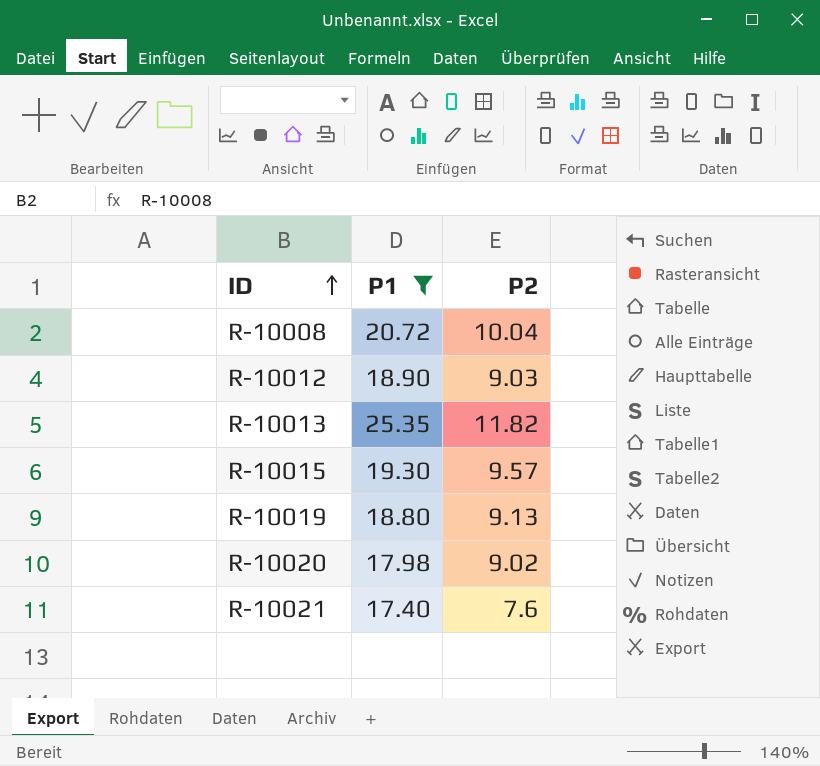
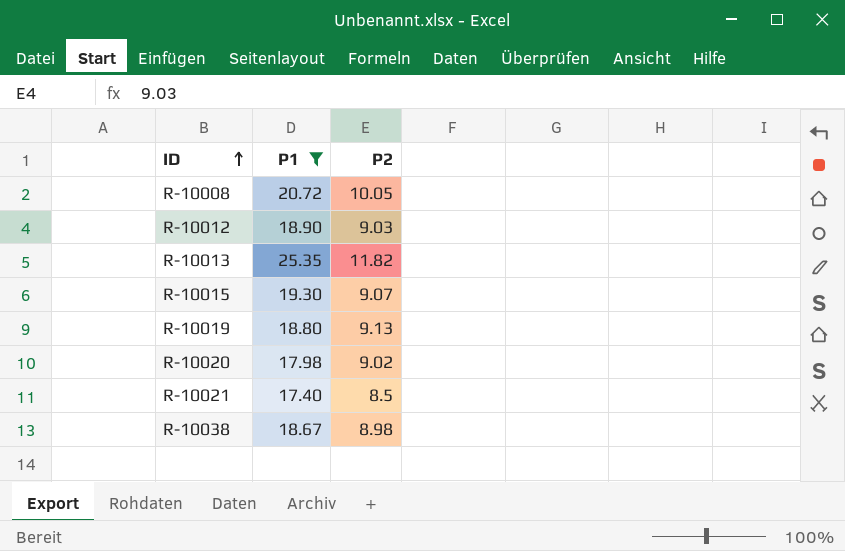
R-10008 | P2: 10.04 -> 10.05
R-10015 | P2: 9.57 -> 9.07
R-10021 | P2: 7.6 -> 8.5
row R-10038: none -> 18.67 | 8.98

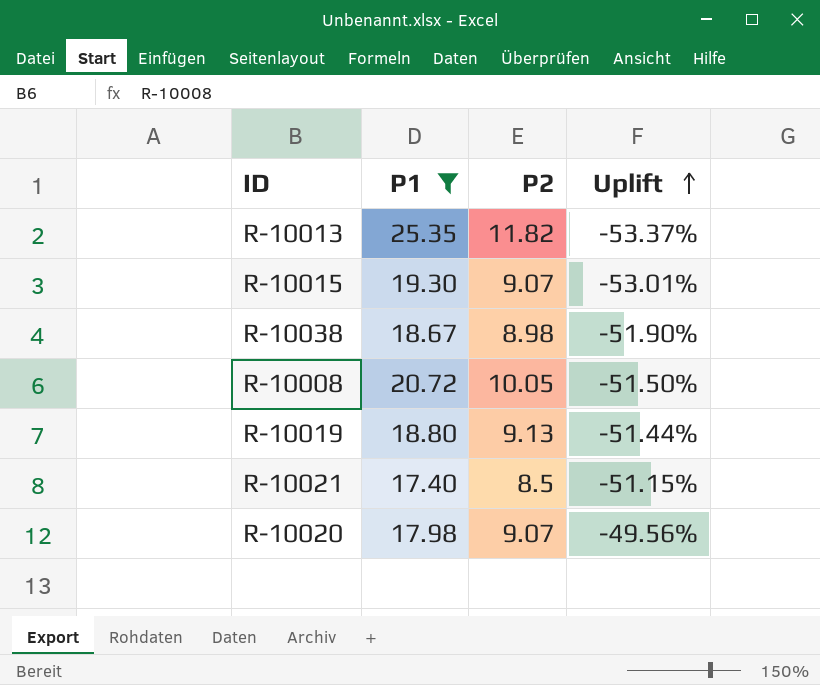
row order: ID ascending -> Uplift ascending
column Uplift | formula: none -> ([P2] - [P1]) / [P1]
row R-10012: 18.90 | 9.03 -> none
R-10020 | P2: 9.02 -> 9.07

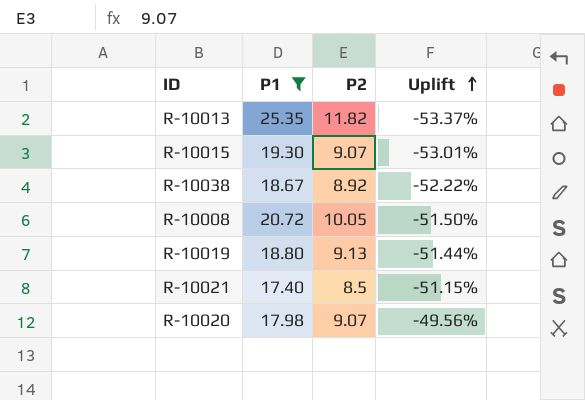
R-10038 | P2: 8.98 -> 8.92
R-10038 | Uplift: -51.90% -> -52.22%

